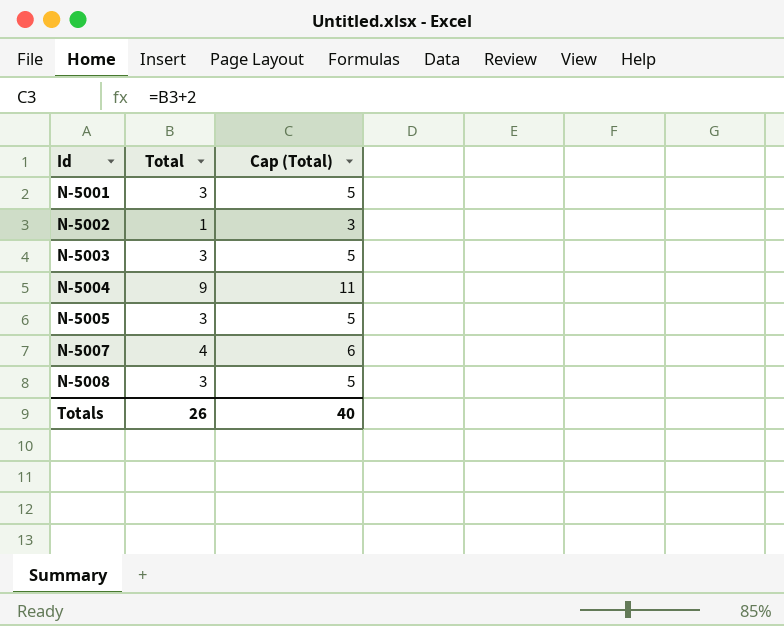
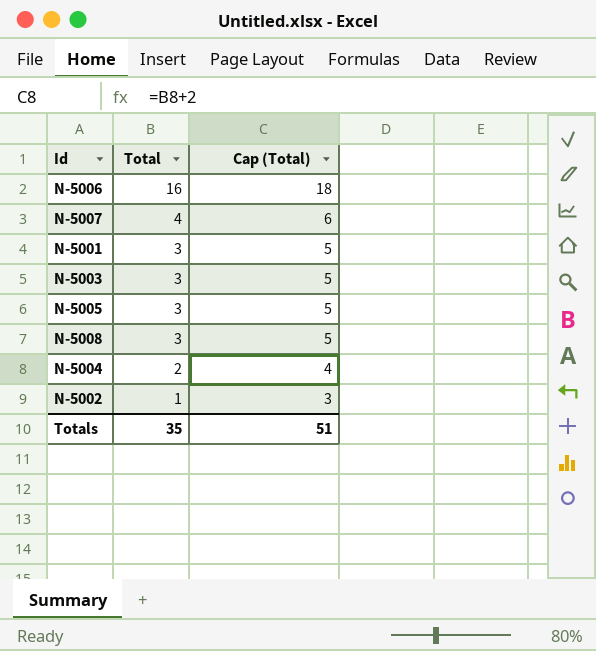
row order: Id ascending -> Total descending
row N-5006: none -> 16 | 18
N-5004 | Total: 9 -> 2
N-5004 | Cap (Total): 11 -> 4
Totals | Total: 26 -> 35
Totals | Cap (Total): 40 -> 51

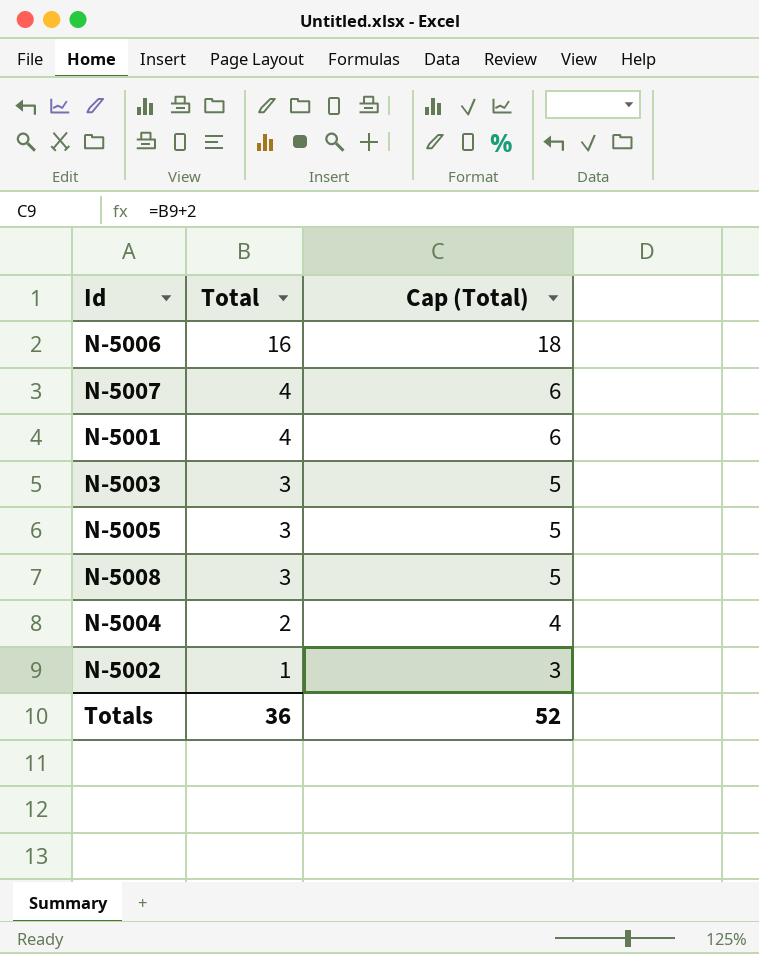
N-5001 | Total: 3 -> 4
N-5001 | Cap (Total): 5 -> 6
Totals | Total: 35 -> 36
Totals | Cap (Total): 51 -> 52

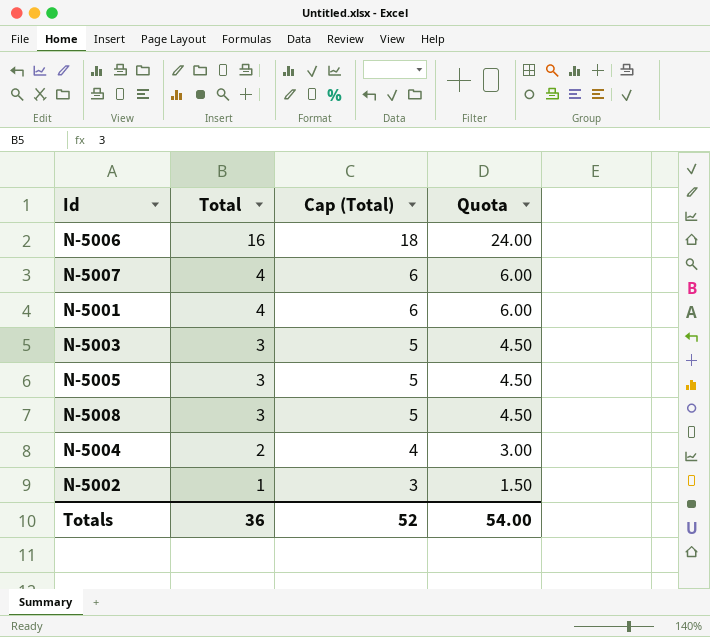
column Quota | formula: none -> [Total] * 1.5

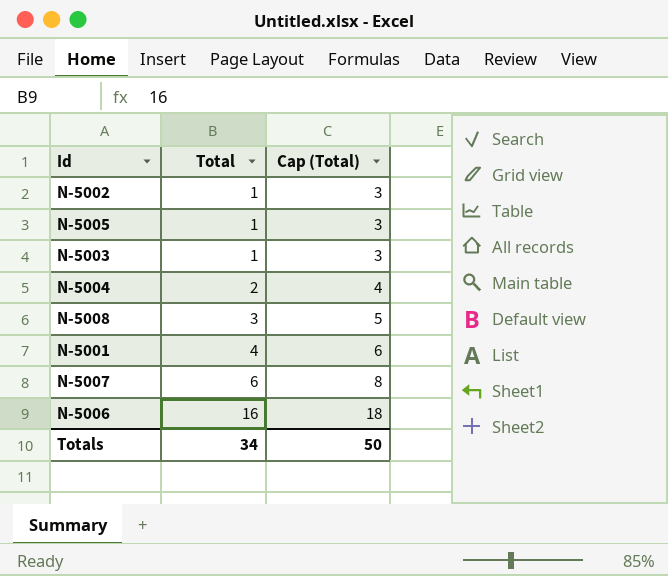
row order: Total descending -> Total ascending
column Quota | formula: [Total] * 1.5 -> none
N-5005 | Total: 3 -> 1
N-5005 | Cap (Total): 5 -> 3
N-5003 | Total: 3 -> 1
N-5003 | Cap (Total): 5 -> 3
N-5007 | Total: 4 -> 6
N-5007 | Cap (Total): 6 -> 8
Totals | Total: 36 -> 34
Totals | Cap (Total): 52 -> 50

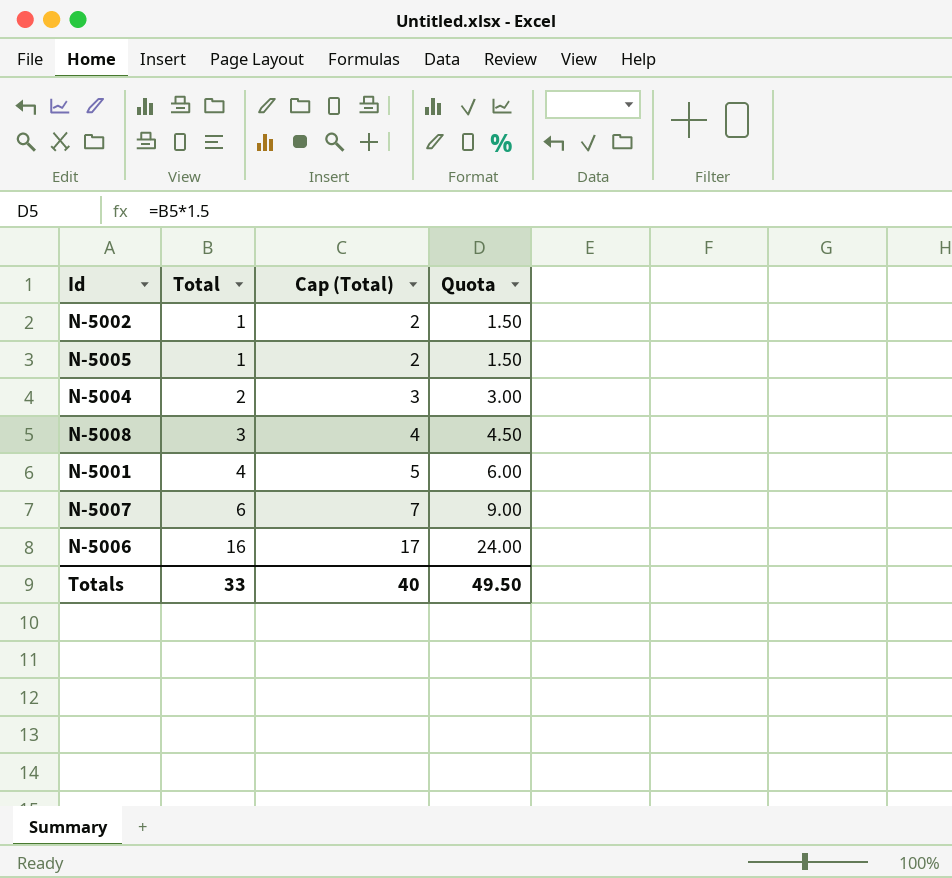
column Cap (Total) | formula: [Total] + 2 -> [Total] + 1
column Quota | formula: none -> [Total] * 1.5
row N-5003: 1 | 3 -> none
Totals | Total: 34 -> 33
Totals | Cap (Total): 50 -> 40

